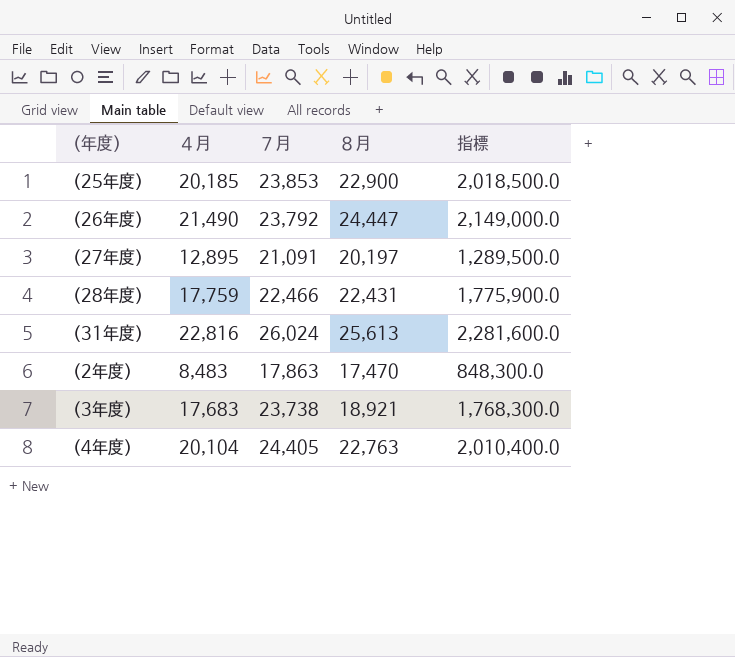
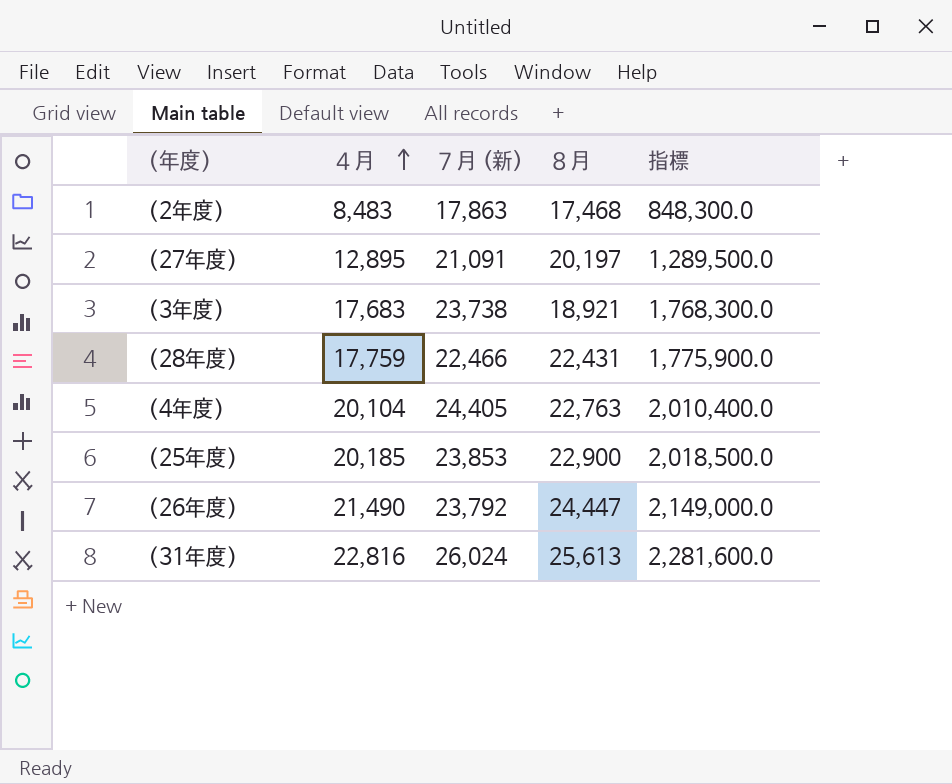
row order: none -> ４月 ascending
column name: ７月 -> ７月 (新)
（2年度） | ８月: 17,470 -> 17,468

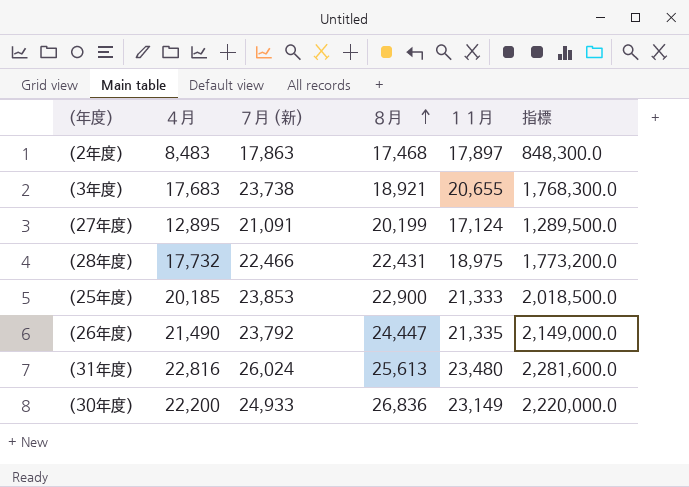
row order: ４月 ascending -> ８月 ascending
column １１月 | position: none -> 5
row （4年度）: 20,104 | 24,405 | 22,763 | 2,010,400.0 -> none
（27年度） | ８月: 20,197 -> 20,199
（28年度） | ４月: 17,759 -> 17,732
（28年度） | 指標: 1,775,900.0 -> 1,773,200.0
row （30年度）: none -> 22,200 | 24,933 | 26,836 | 23,149 | 2,220,000.0

